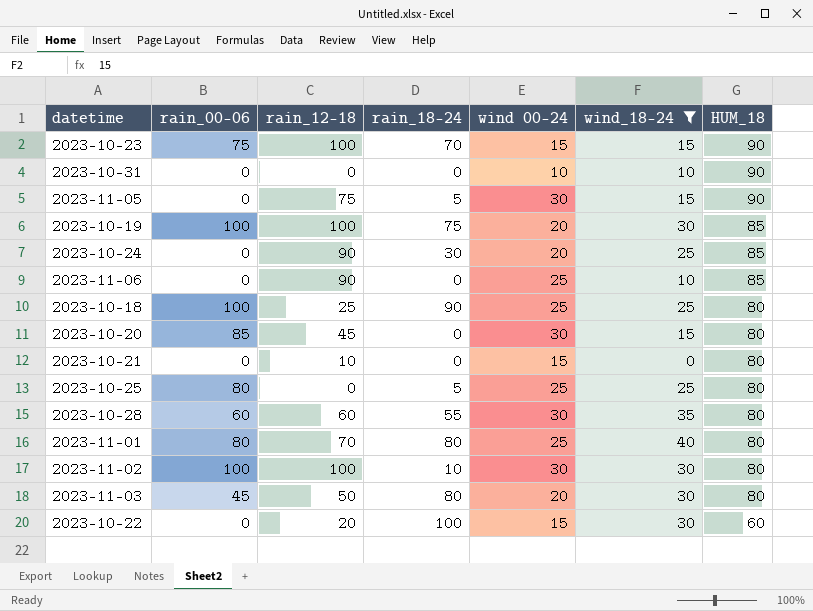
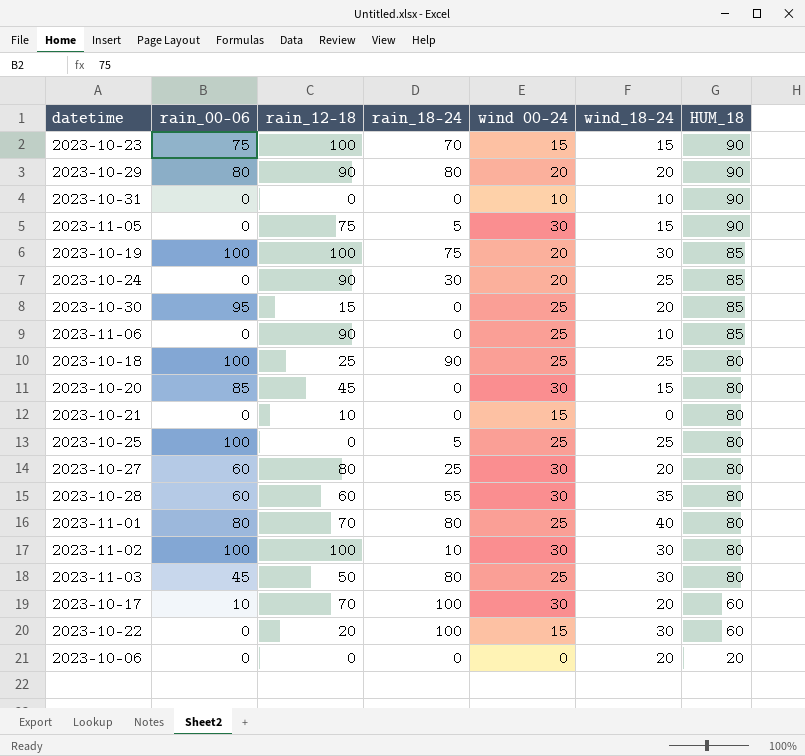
filter: wind_18-24 != 20 -> none
2023-10-25 | rain_00-06: 80 -> 100
2023-11-03 | wind 00-24: 20 -> 25

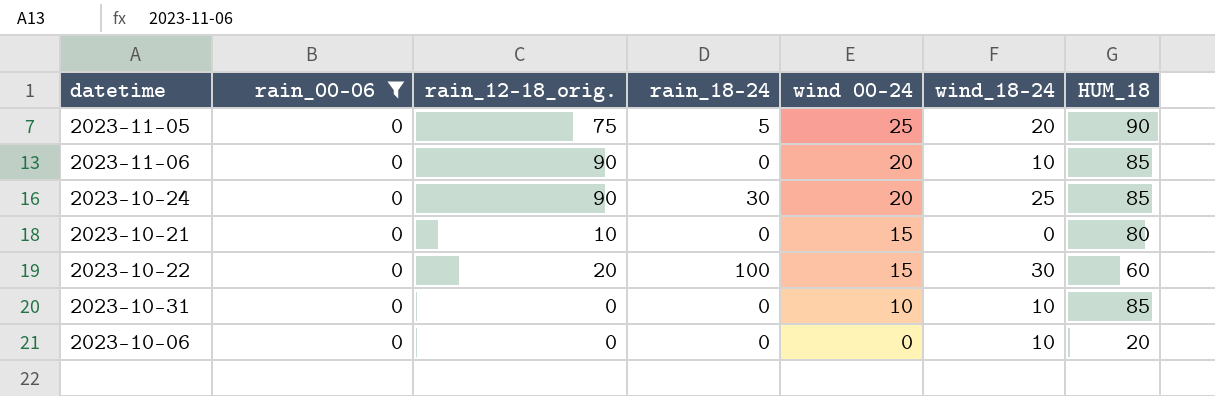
filter: none -> rain_00-06 = 0
row order: HUM_18 descending -> wind 00-24 descending
column name: rain_12-18 -> rain_12-18_orig.
2023-11-05 | wind 00-24: 30 -> 25
2023-11-05 | wind_18-24: 15 -> 20
2023-11-06 | wind 00-24: 25 -> 20
2023-10-31 | HUM_18: 90 -> 85
2023-10-06 | wind_18-24: 20 -> 10

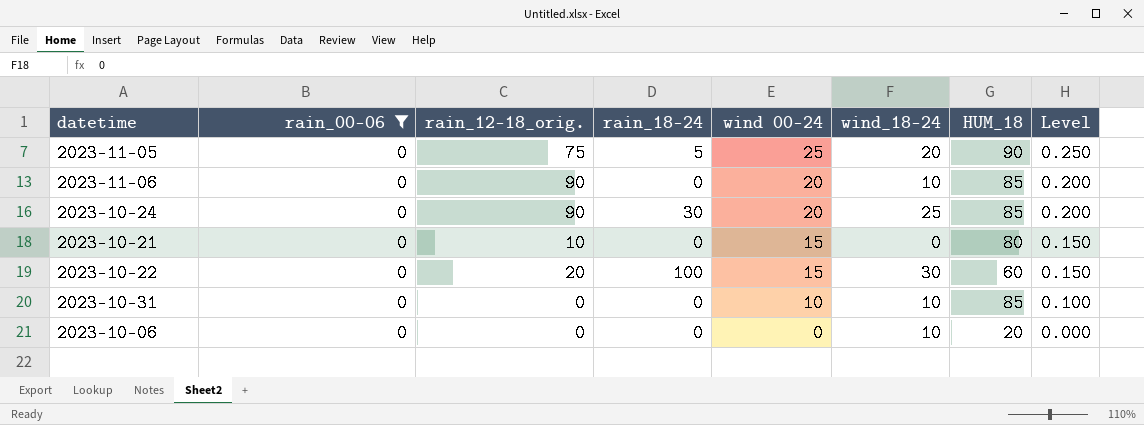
column Level | formula: none -> [wind 00-24] * 0.01

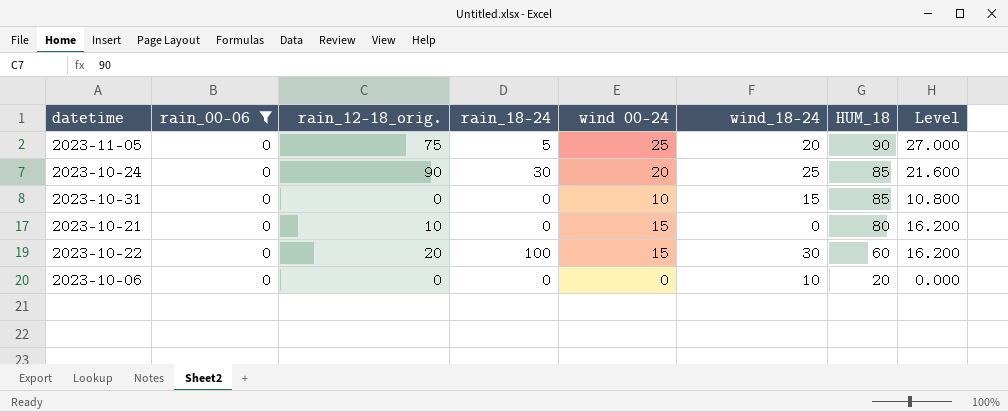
row order: wind 00-24 descending -> HUM_18 descending
column Level | formula: [wind 00-24] * 0.01 -> [wind 00-24] * 1.08
row 2023-11-06: 0 | 90 | 0 | 20 | 10 | 85 | 0.200 -> none
2023-10-31 | wind_18-24: 10 -> 15

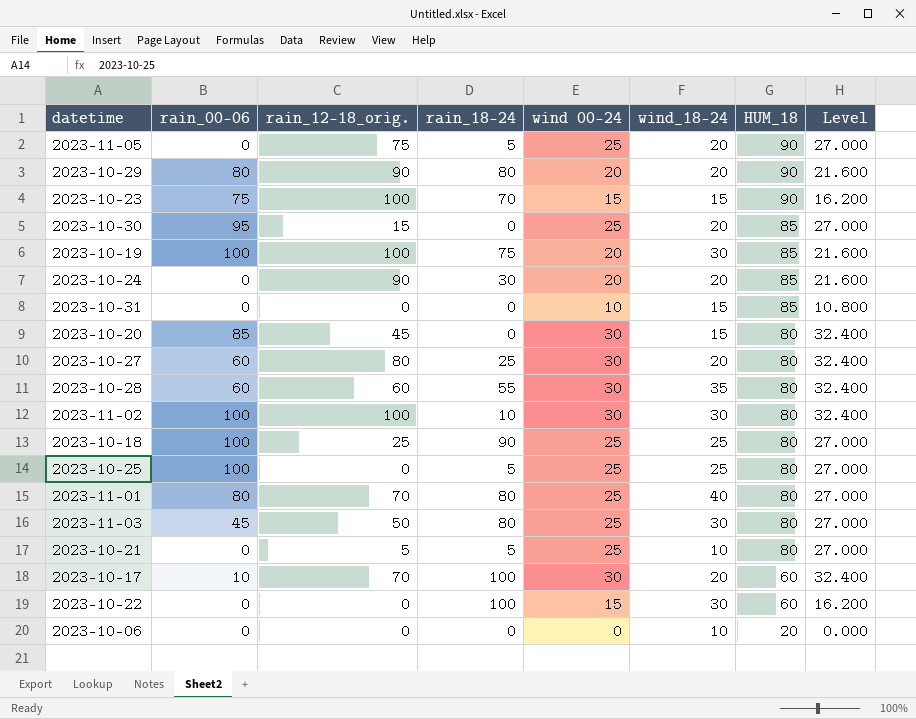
filter: rain_00-06 = 0 -> none
2023-10-24 | wind_18-24: 25 -> 20
2023-10-21 | rain_12-18_orig.: 10 -> 5
2023-10-21 | rain_18-24: 0 -> 5
2023-10-21 | wind 00-24: 15 -> 25
2023-10-21 | wind_18-24: 0 -> 10
2023-10-21 | Level: 16.200 -> 27.000
2023-10-22 | rain_12-18_orig.: 20 -> 0

